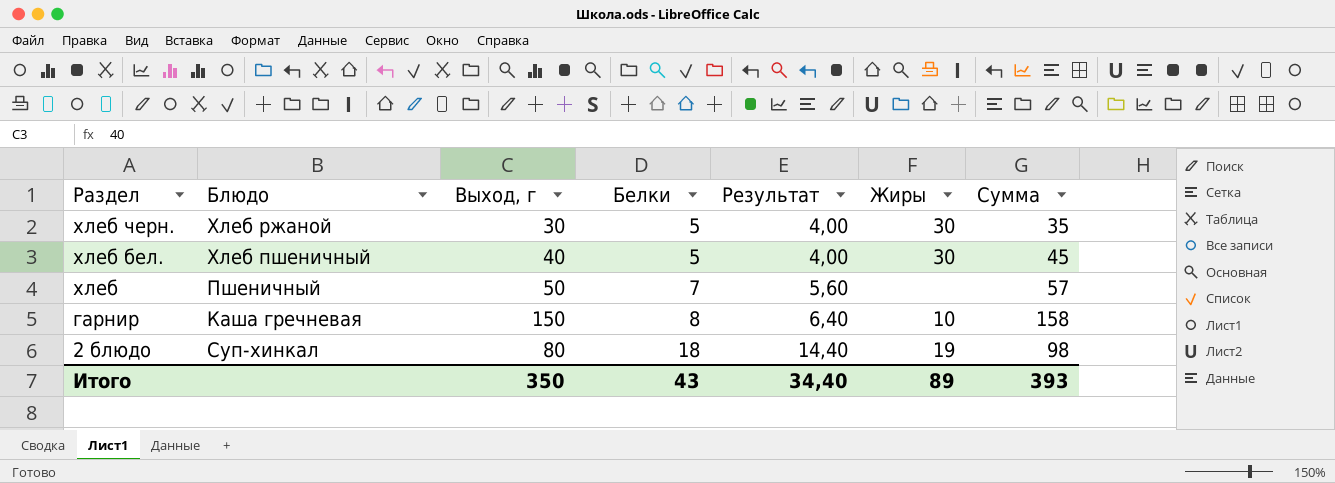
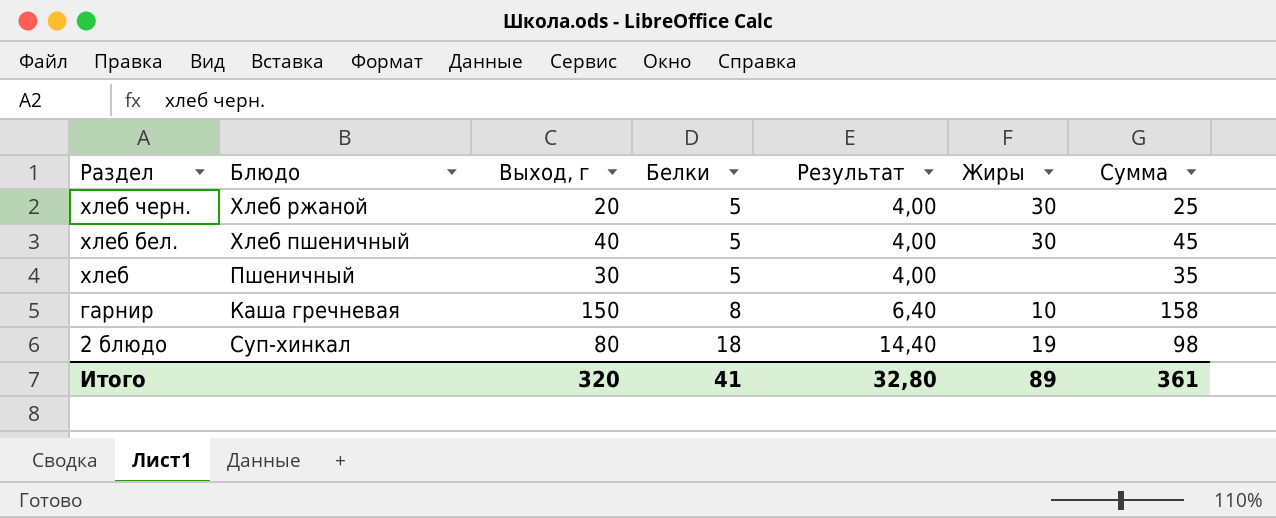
хлеб черн. | Выход, г: 30 -> 20
хлеб черн. | Сумма: 35 -> 25
хлеб | Выход, г: 50 -> 30
хлеб | Белки: 7 -> 5
хлеб | Результат: 5,60 -> 4,00
хлеб | Сумма: 57 -> 35
Итого | Выход, г: 350 -> 320
Итого | Белки: 43 -> 41
Итого | Результат: 34,40 -> 32,80
Итого | Сумма: 393 -> 361

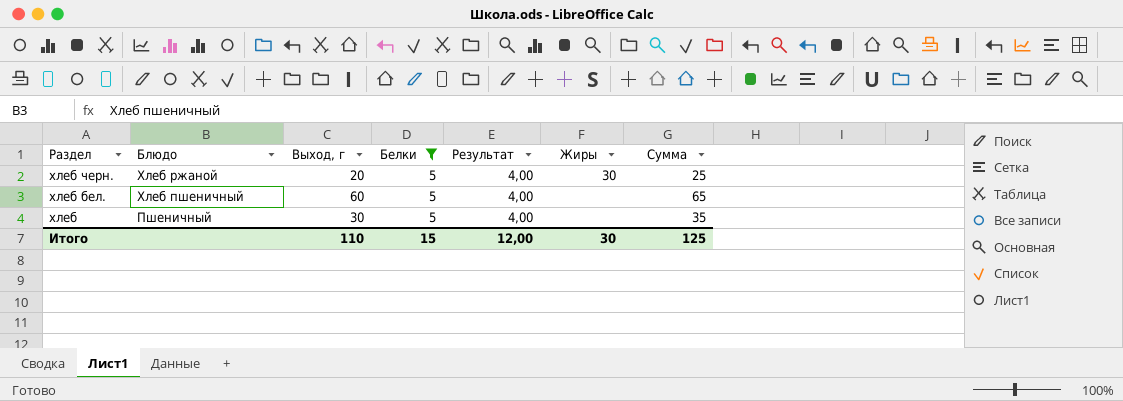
filter: none -> Белки = 5
хлеб бел. | Выход, г: 40 -> 60
хлеб бел. | Жиры: 30 -> none
хлеб бел. | Сумма: 45 -> 65
Итого | Выход, г: 320 -> 110
Итого | Белки: 41 -> 15
Итого | Результат: 32,80 -> 12,00
Итого | Жиры: 89 -> 30
Итого | Сумма: 361 -> 125

